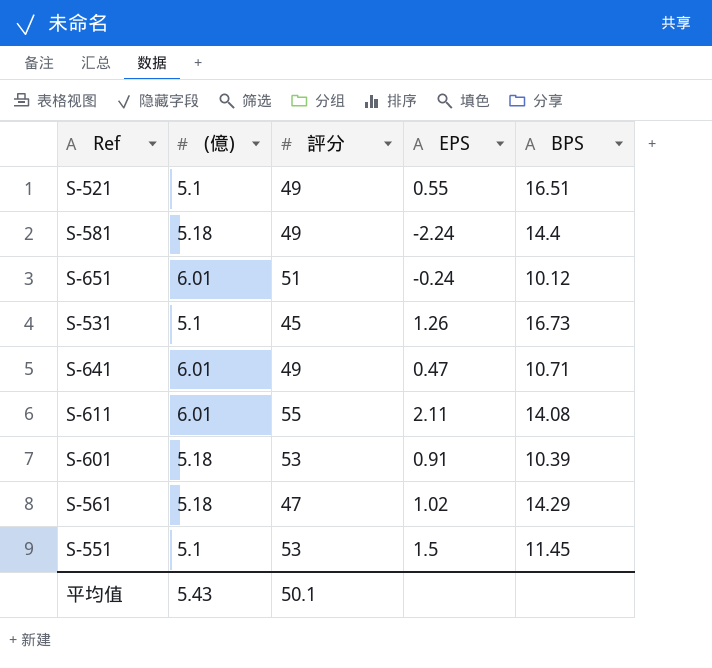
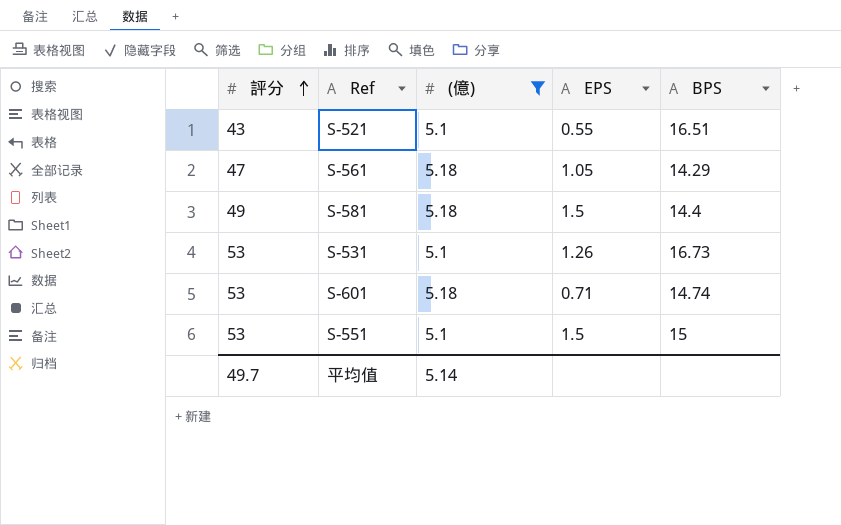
filter: none -> (億) != 6.01
row order: none -> 評分 ascending
column 評分 | position: 3 -> 1
S-521 | 評分: 49 -> 43
S-561 | EPS: 1.02 -> 1.05
S-581 | EPS: -2.24 -> 1.5
S-531 | 評分: 45 -> 53
S-601 | EPS: 0.91 -> 0.71
S-601 | BPS: 10.39 -> 14.74
S-551 | BPS: 11.45 -> 15
平均值 | 評分: 50.1 -> 49.7
平均值 | (億): 5.43 -> 5.14

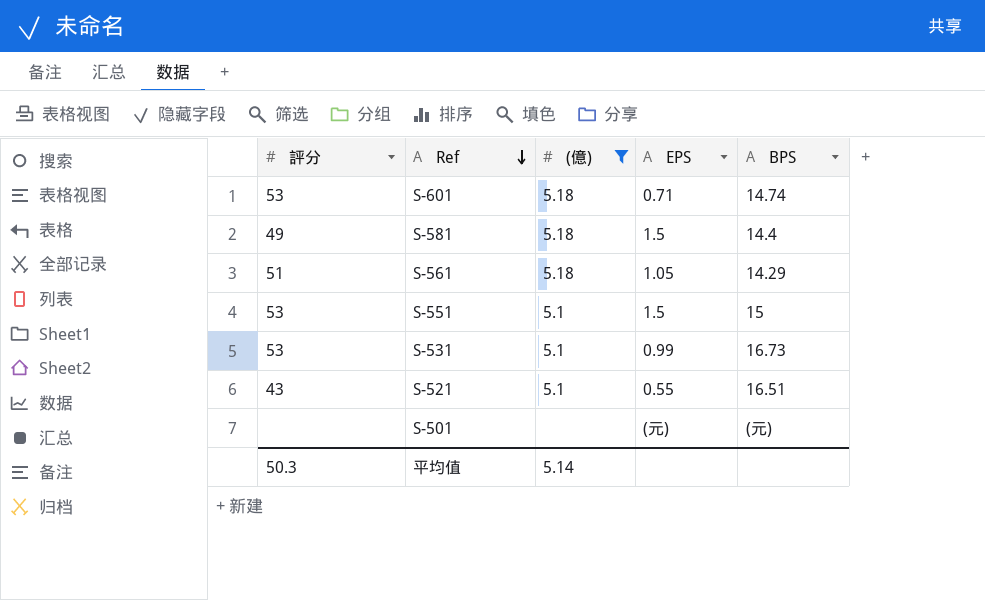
row order: 評分 ascending -> Ref descending
S-561 | 評分: 47 -> 51
S-531 | EPS: 1.26 -> 0.99
row S-501: none -> none | none | (元) | (元)
平均值 | 評分: 49.7 -> 50.3

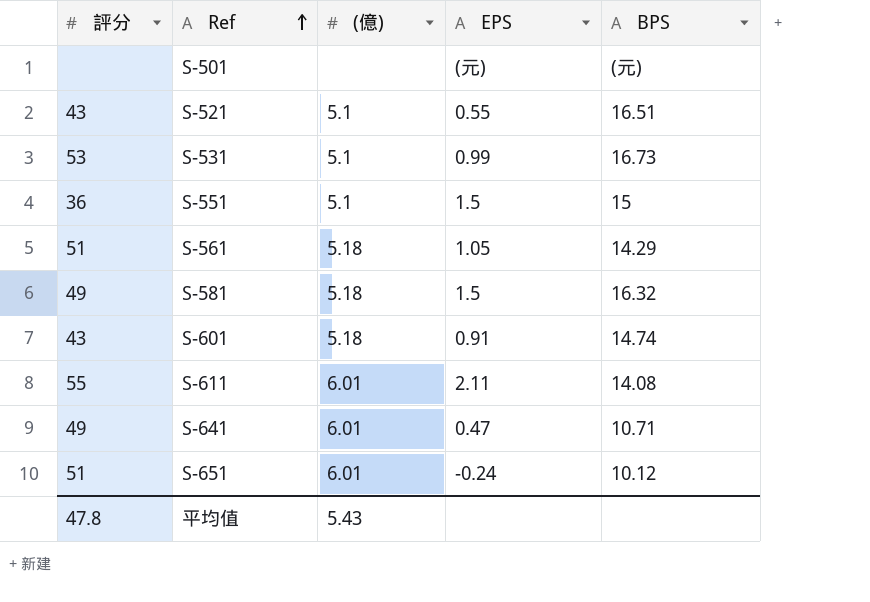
filter: (億) != 6.01 -> none
row order: Ref descending -> Ref ascending
S-551 | 評分: 53 -> 36
S-581 | BPS: 14.4 -> 16.32
S-601 | 評分: 53 -> 43
S-601 | EPS: 0.71 -> 0.91
平均值 | 評分: 50.3 -> 47.8
平均值 | (億): 5.14 -> 5.43

